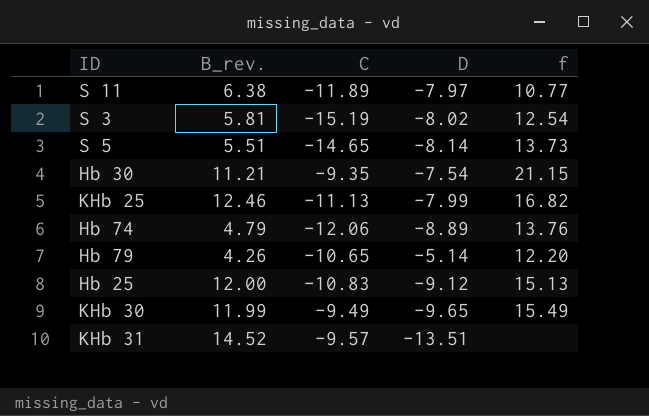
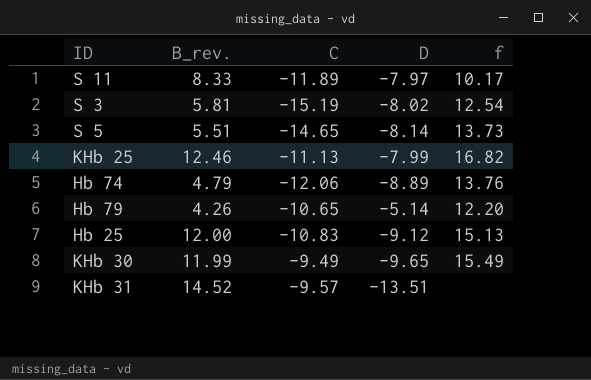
row Hb 30: 11.21 | -9.35 | -7.54 | 21.15 -> none
S 11 | B_rev.: 6.38 -> 8.33
S 11 | f: 10.77 -> 10.17

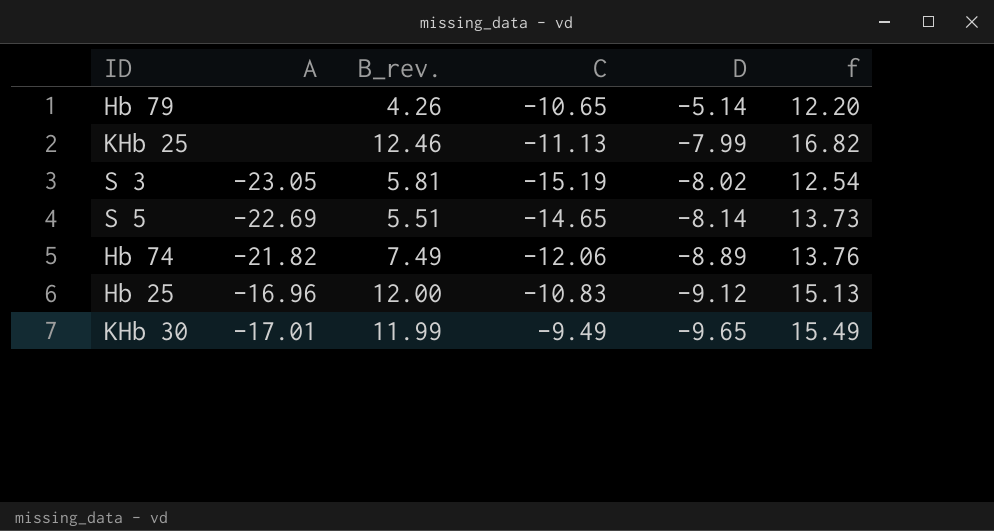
row order: none -> D descending
column A | position: none -> 2
row S 11: 8.33 | -11.89 | -7.97 | 10.17 -> none
row KHb 31: 14.52 | -9.57 | -13.51 | none -> none
Hb 74 | B_rev.: 4.79 -> 7.49

